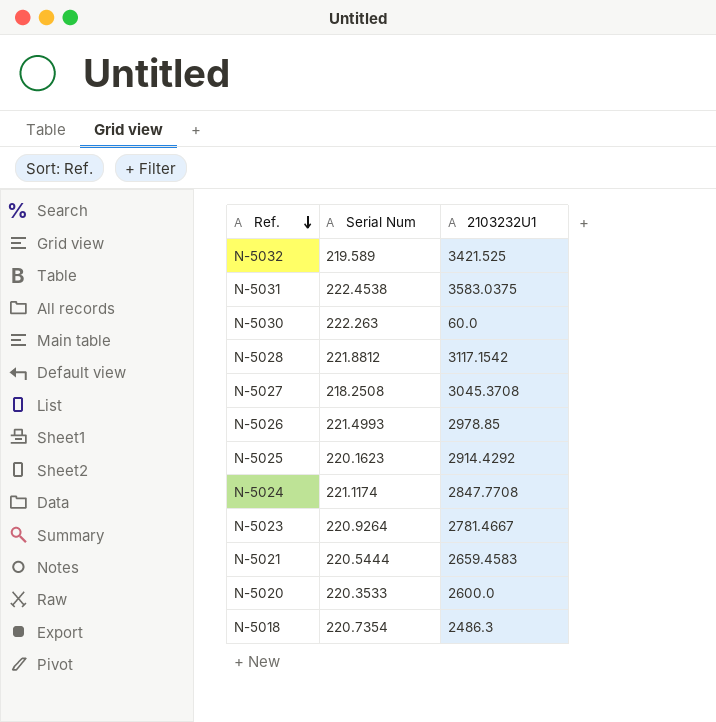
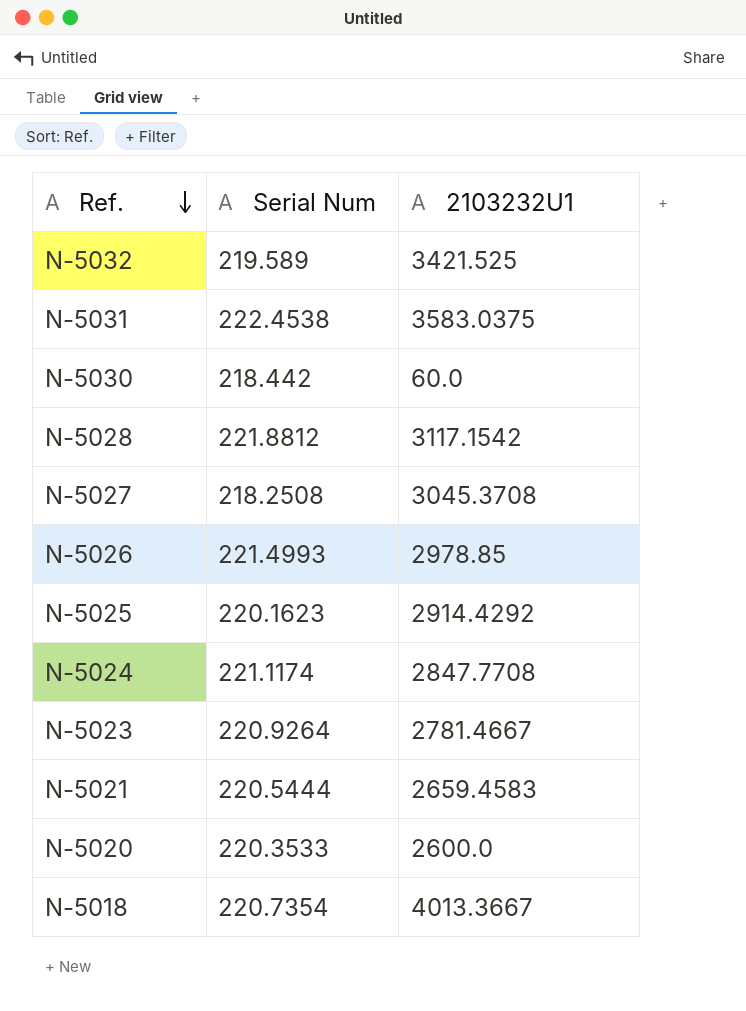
N-5030 | Serial Num: 222.263 -> 218.442
N-5018 | 2103232U1: 2486.3 -> 4013.3667

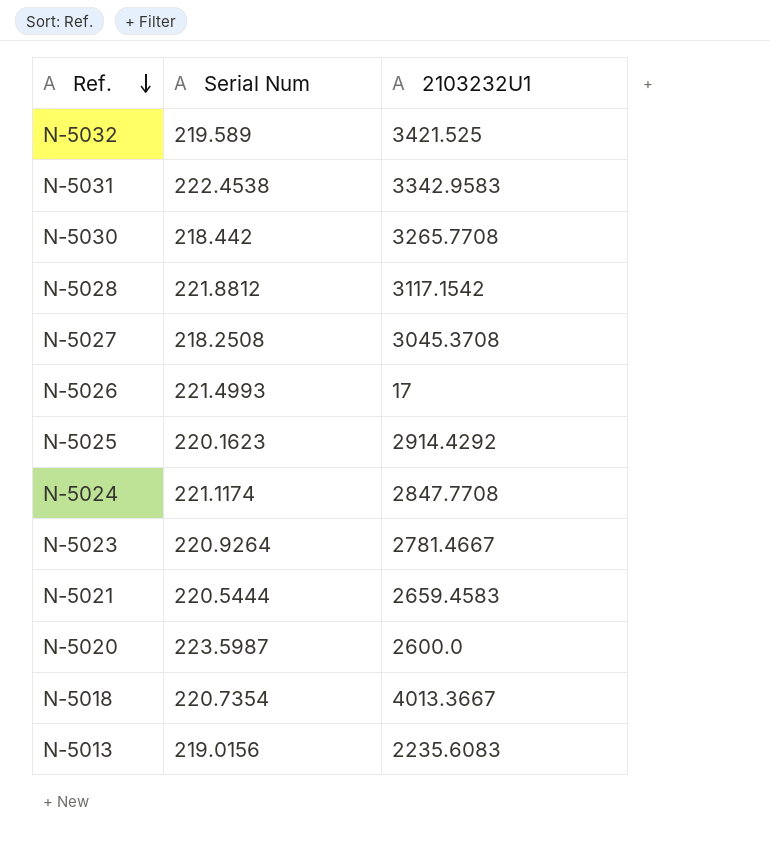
N-5031 | 2103232U1: 3583.0375 -> 3342.9583
N-5030 | 2103232U1: 60.0 -> 3265.7708
N-5026 | 2103232U1: 2978.85 -> 17
N-5020 | Serial Num: 220.3533 -> 223.5987
row N-5013: none -> 219.0156 | 2235.6083

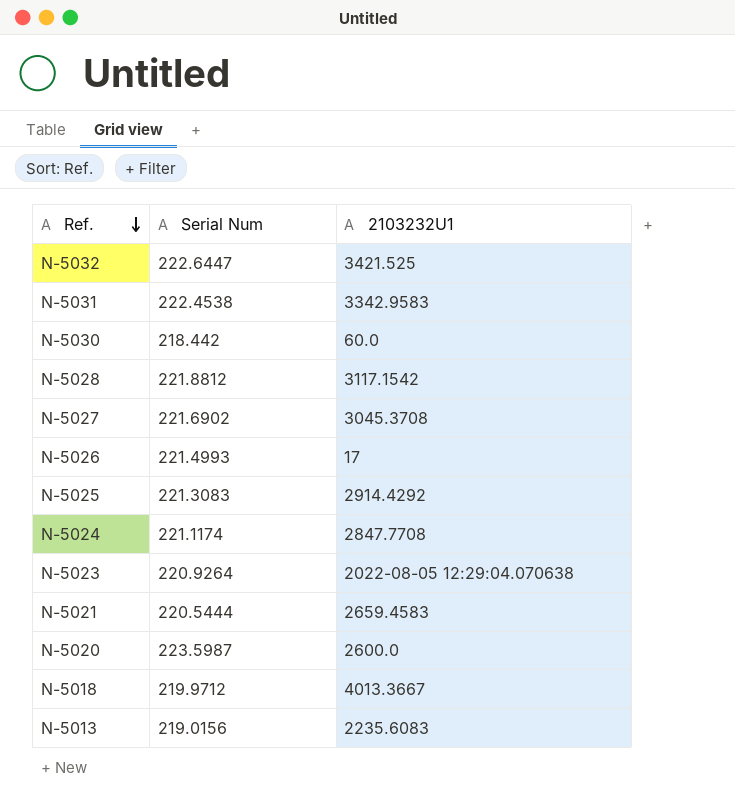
N-5032 | Serial Num: 219.589 -> 222.6447
N-5030 | 2103232U1: 3265.7708 -> 60.0
N-5027 | Serial Num: 218.2508 -> 221.6902
N-5025 | Serial Num: 220.1623 -> 221.3083
N-5023 | 2103232U1: 2781.4667 -> 2022-08-05 12:29:04.070638
N-5018 | Serial Num: 220.7354 -> 219.9712

